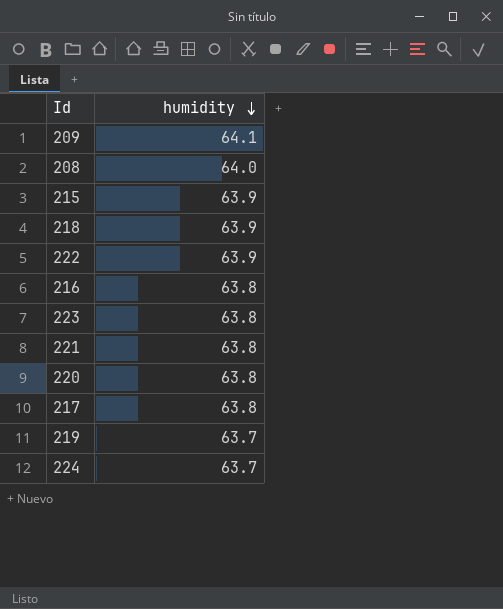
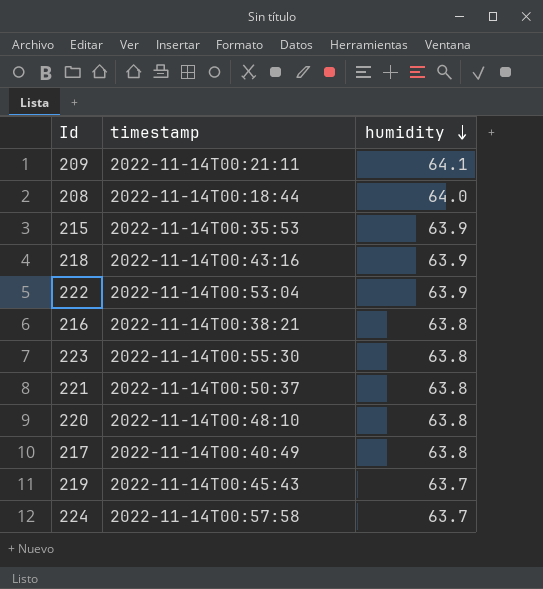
column timestamp | position: none -> 2

